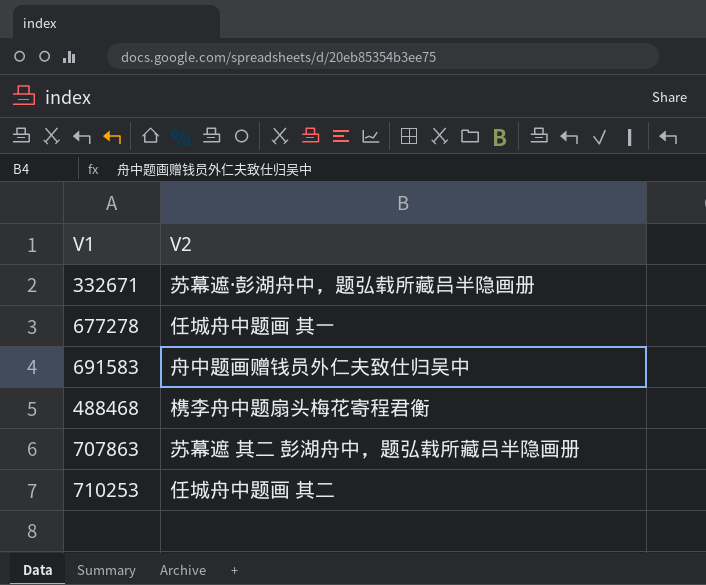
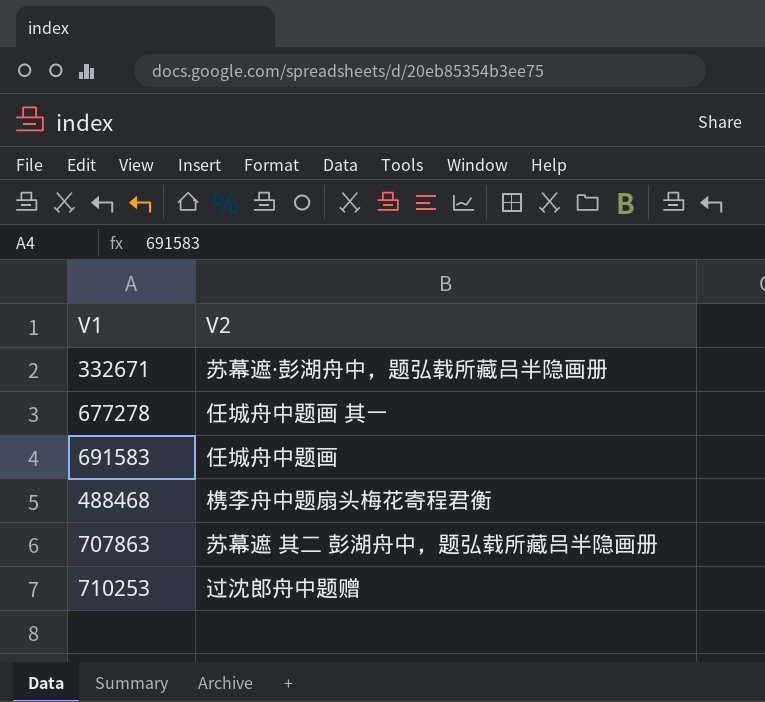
691583 | V2: 舟中题画赠钱员外仁夫致仕归吴中 -> 任城舟中题画
710253 | V2: 任城舟中题画 其二 -> 过沈郎舟中题赠

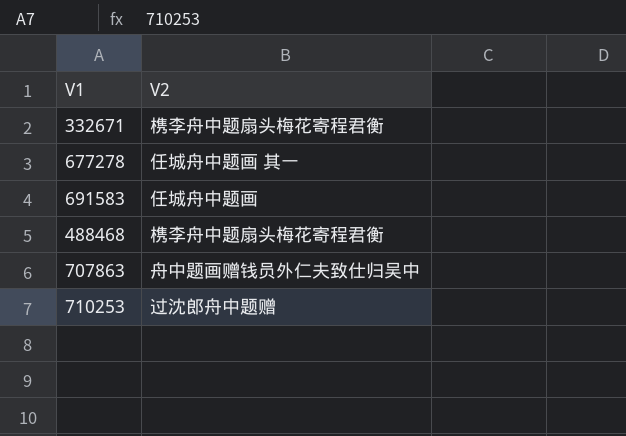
332671 | V2: 苏幕遮·彭湖舟中，题弘载所藏吕半隐画册 -> 槜李舟中题扇头梅花寄程君衡
707863 | V2: 苏幕遮 其二 彭湖舟中，题弘载所藏吕半隐画册 -> 舟中题画赠钱员外仁夫致仕归吴中

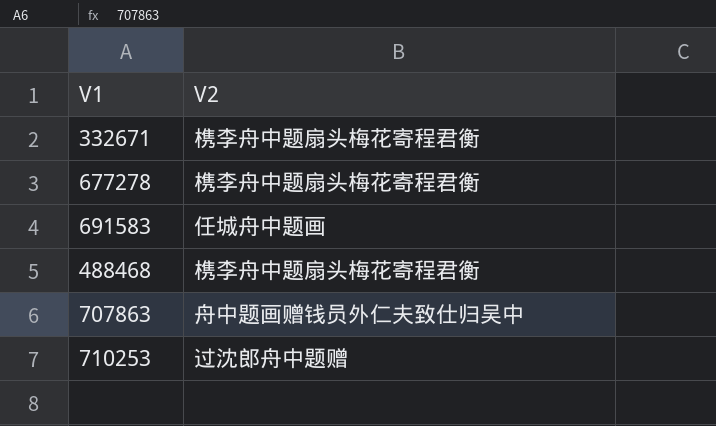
677278 | V2: 任城舟中题画 其一 -> 槜李舟中题扇头梅花寄程君衡

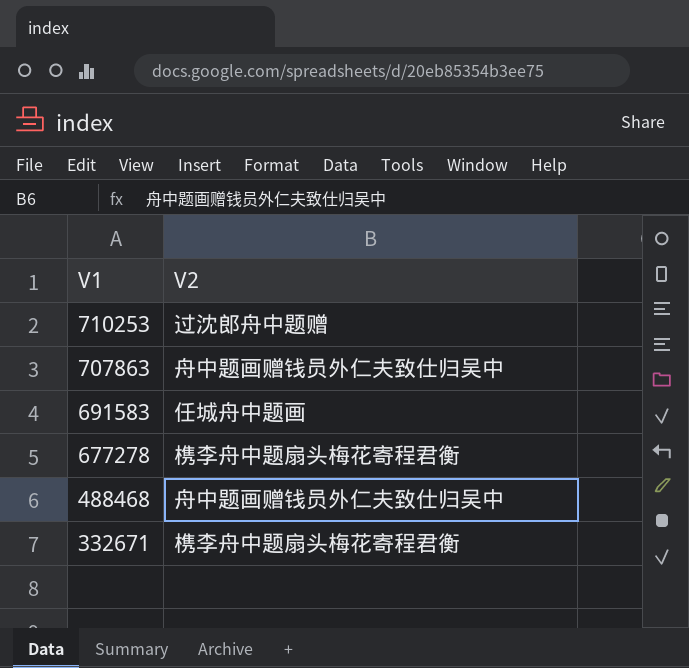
row order: none -> V1 descending
488468 | V2: 槜李舟中题扇头梅花寄程君衡 -> 舟中题画赠钱员外仁夫致仕归吴中

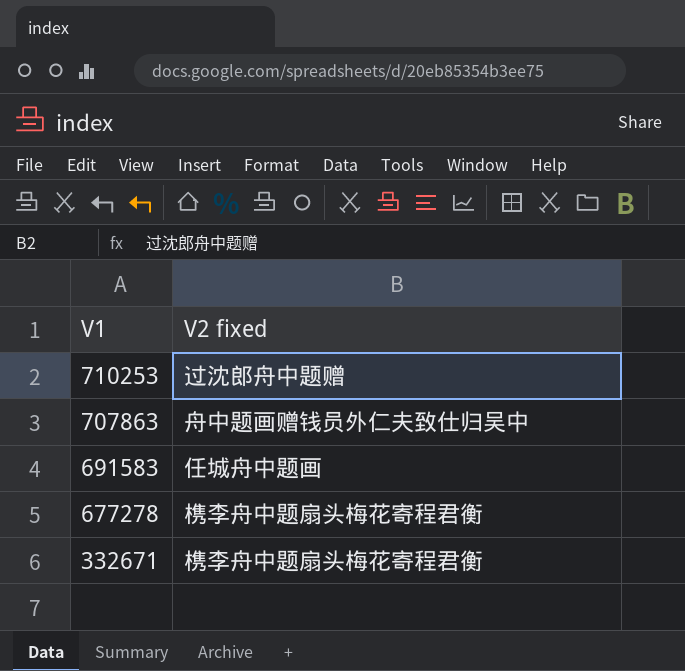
column name: V2 -> V2 fixed
row 488468: 舟中题画赠钱员外仁夫致仕归吴中 -> none

